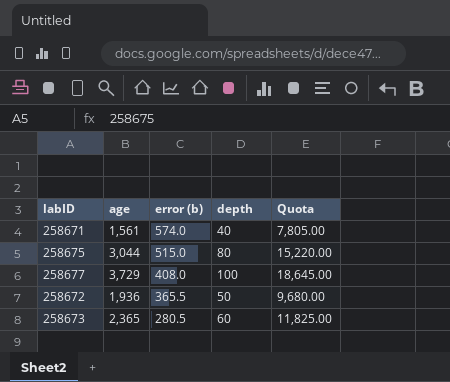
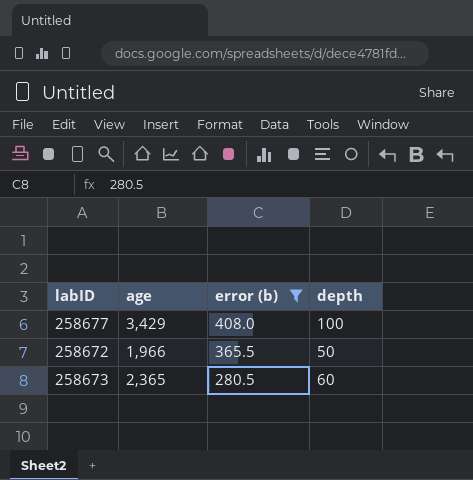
filter: none -> error (b) <= 408.0
column Quota | formula: [age] * 5 -> none
258677 | age: 3,729 -> 3,429
258672 | age: 1,936 -> 1,966

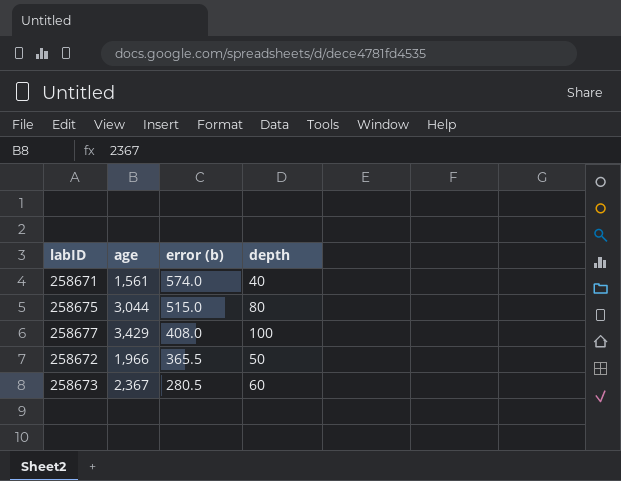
filter: error (b) <= 408.0 -> none
258673 | age: 2,365 -> 2,367

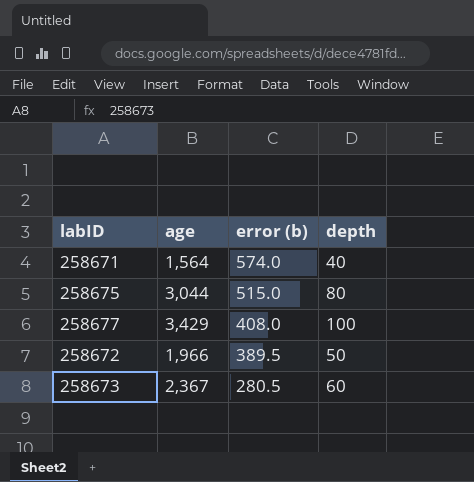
258671 | age: 1,561 -> 1,564
258672 | error (b): 365.5 -> 389.5

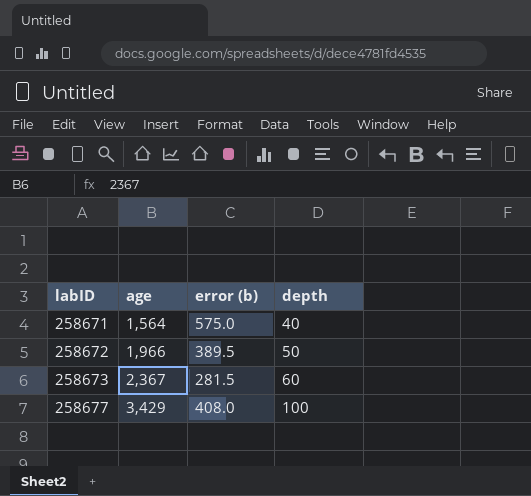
row order: error (b) descending -> labID ascending
row 258675: 3,044 | 515.0 | 80 -> none
258671 | error (b): 574.0 -> 575.0
258673 | error (b): 280.5 -> 281.5

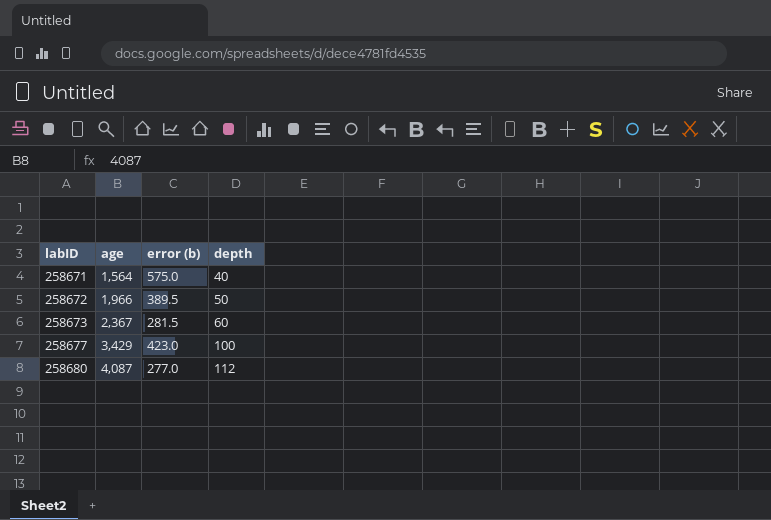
258677 | error (b): 408.0 -> 423.0
row 258680: none -> 4,087 | 277.0 | 112

